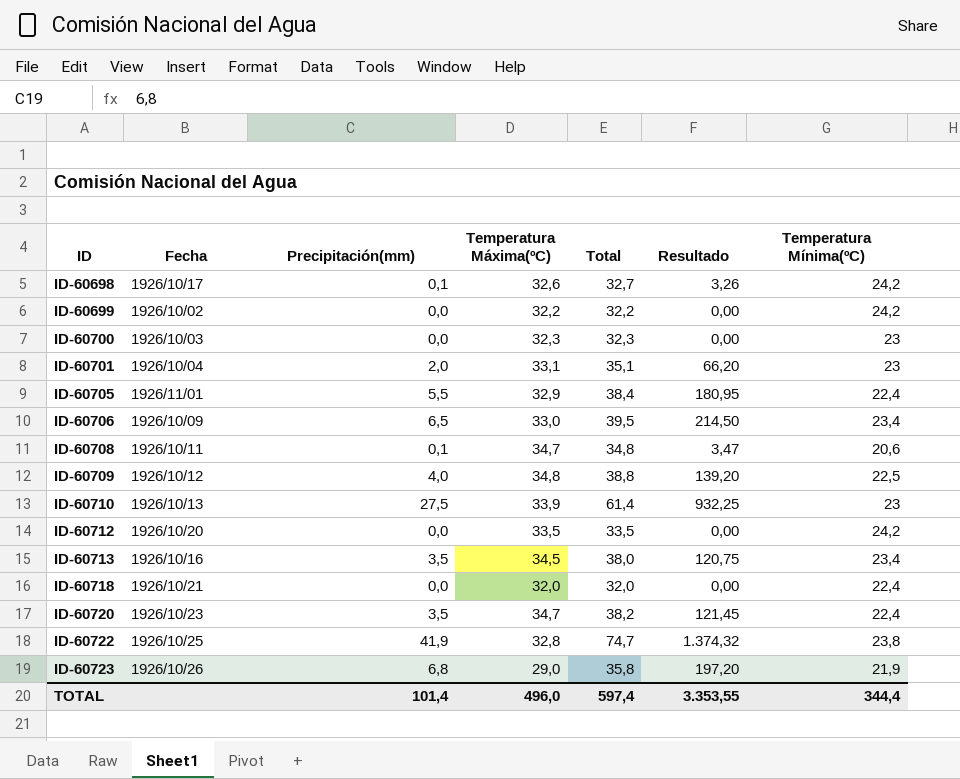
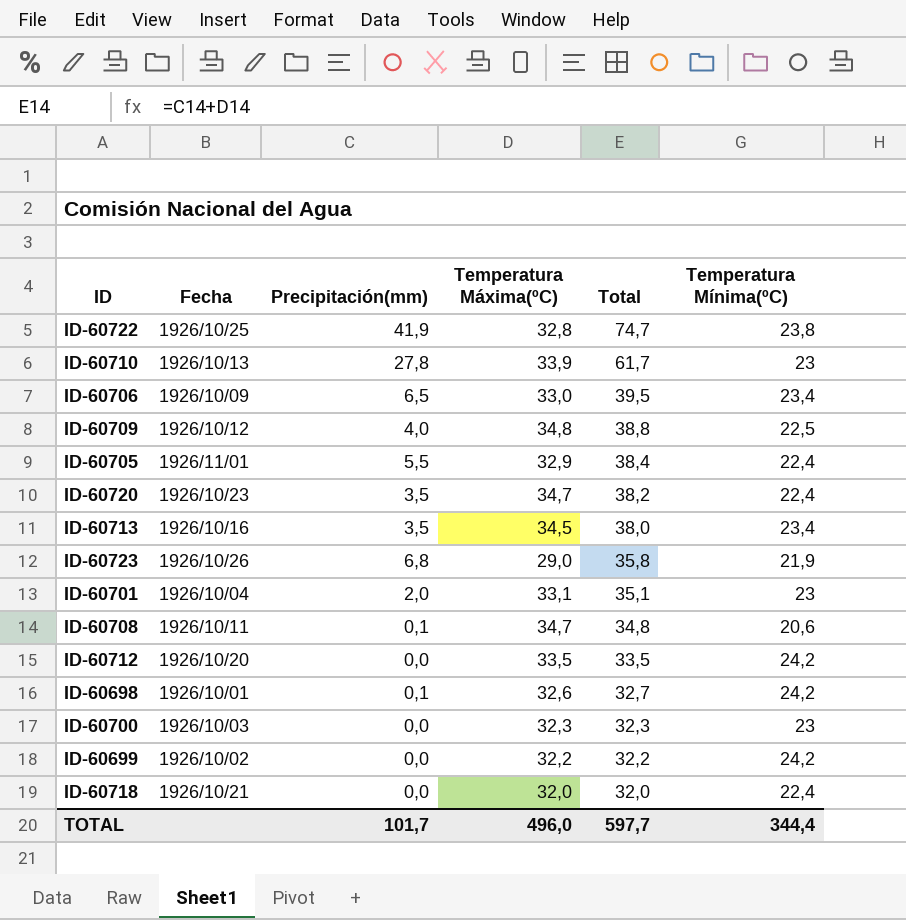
row order: ID ascending -> Total descending
column Resultado | formula: [Precipitación(mm)] * [Temperatura Máxima(ºC)] -> none
ID-60710 | Precipitación(mm): 27,5 -> 27,8
ID-60710 | Total: 61,4 -> 61,7
ID-60698 | Fecha: 1926/10/17 -> 1926/10/01
TOTAL | Precipitación(mm): 101,4 -> 101,7
TOTAL | Total: 597,4 -> 597,7

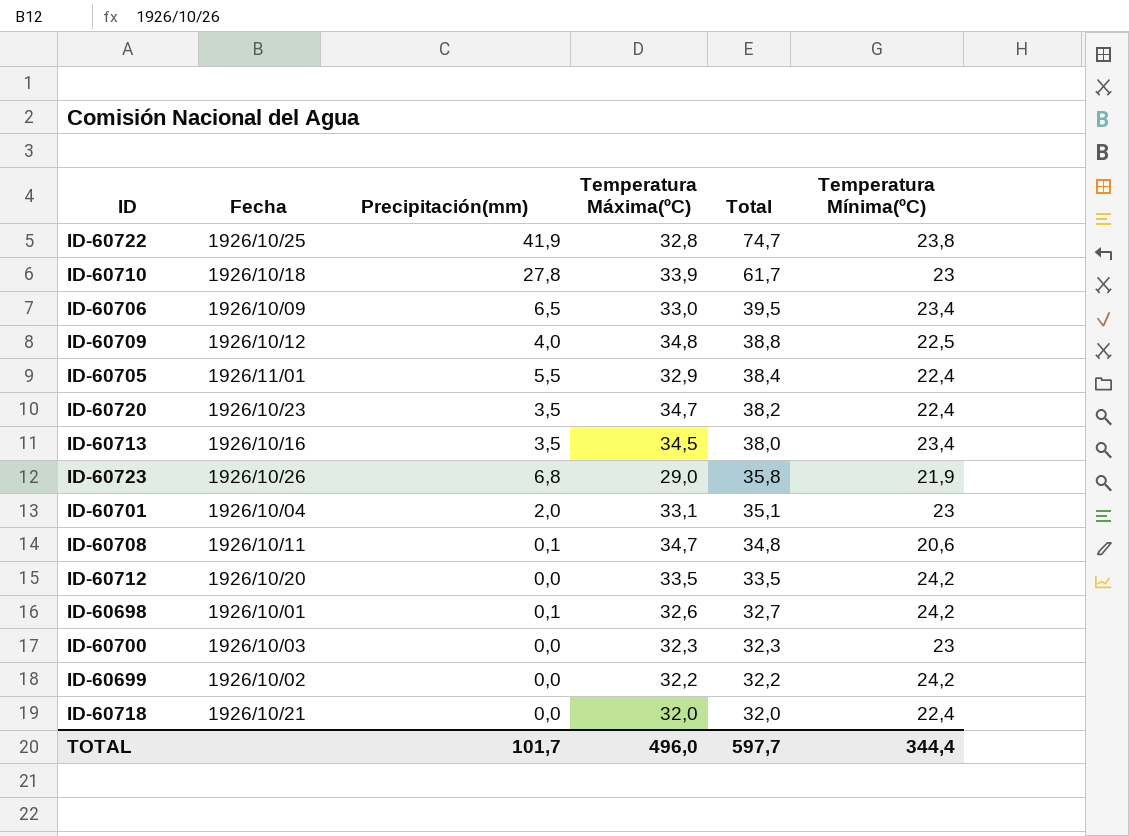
ID-60710 | Fecha: 1926/10/13 -> 1926/10/18

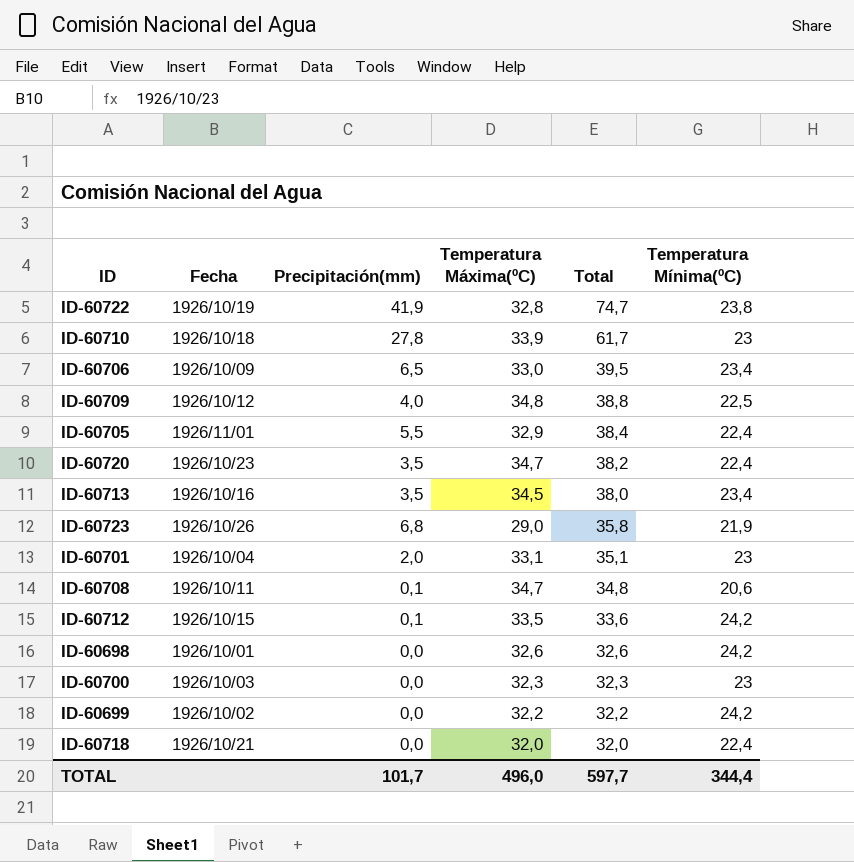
ID-60722 | Fecha: 1926/10/25 -> 1926/10/19
ID-60712 | Fecha: 1926/10/20 -> 1926/10/15
ID-60712 | Precipitación(mm): 0,0 -> 0,1
ID-60712 | Total: 33,5 -> 33,6
ID-60698 | Precipitación(mm): 0,1 -> 0,0
ID-60698 | Total: 32,7 -> 32,6

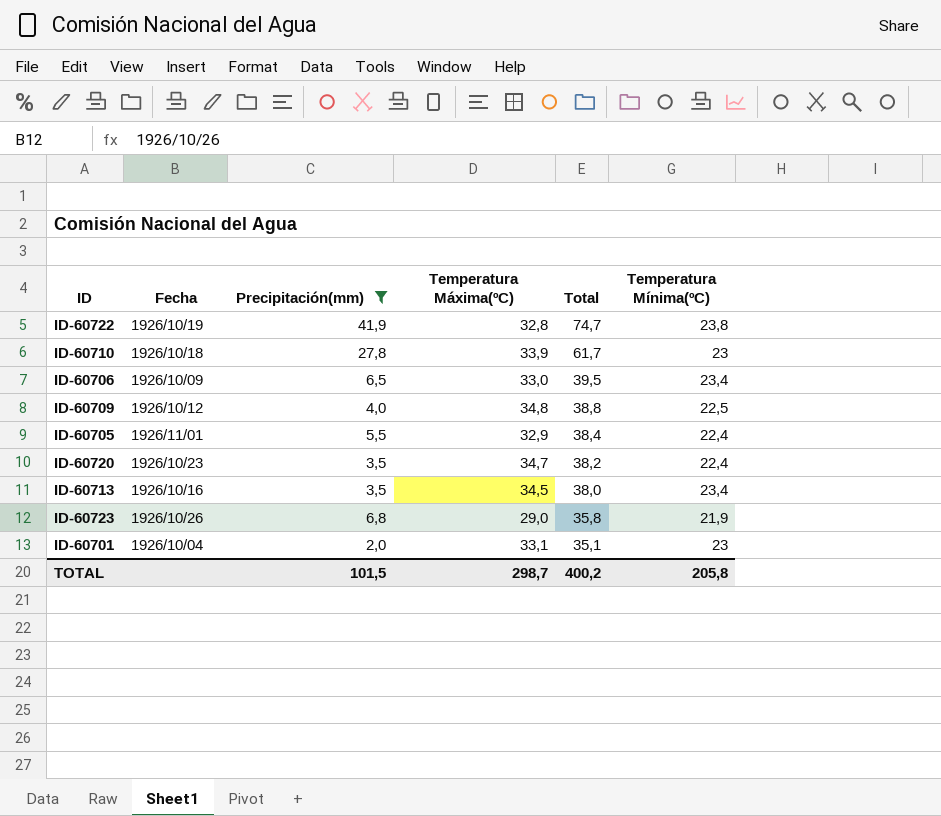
filter: none -> Precipitación(mm) >= 2,0
TOTAL | Precipitación(mm): 101,7 -> 101,5
TOTAL | Temperatura Máxima(ºC): 496,0 -> 298,7
TOTAL | Total: 597,7 -> 400,2
TOTAL | Temperatura Mínima(ºC): 344,4 -> 205,8

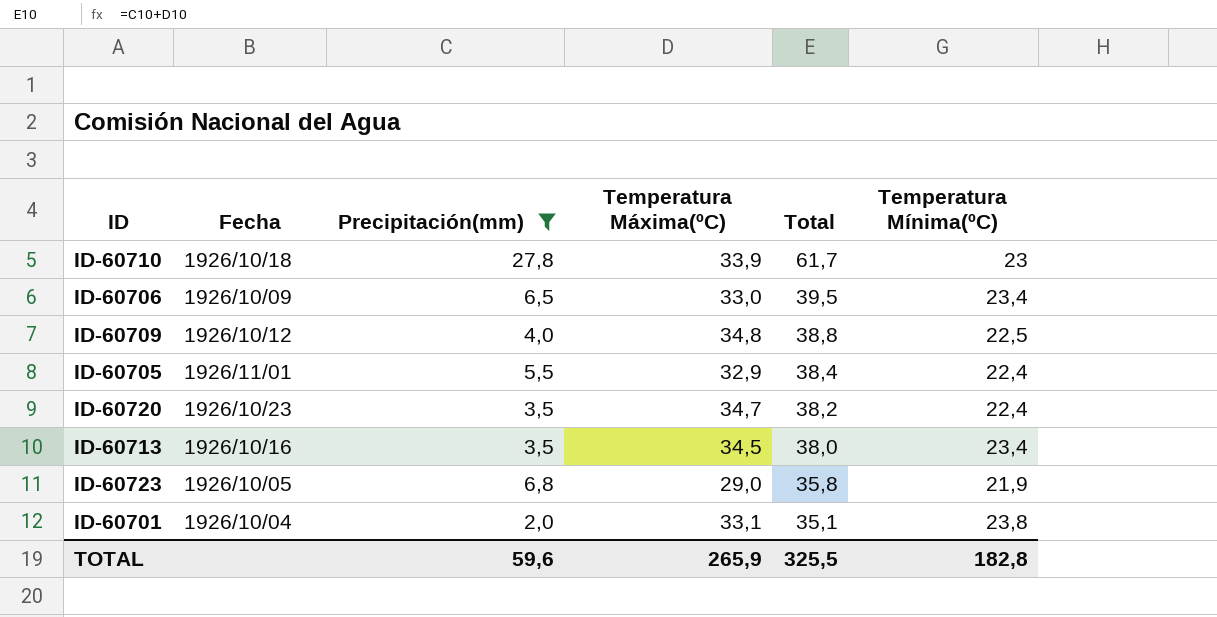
row ID-60722: 1926/10/19 | 41,9 | 32,8 | 74,7 | 23,8 -> none
ID-60723 | Fecha: 1926/10/26 -> 1926/10/05
ID-60701 | Temperatura Mínima(ºC): 23 -> 23,8
TOTAL | Precipitación(mm): 101,5 -> 59,6
TOTAL | Temperatura Máxima(ºC): 298,7 -> 265,9
TOTAL | Total: 400,2 -> 325,5
TOTAL | Temperatura Mínima(ºC): 205,8 -> 182,8

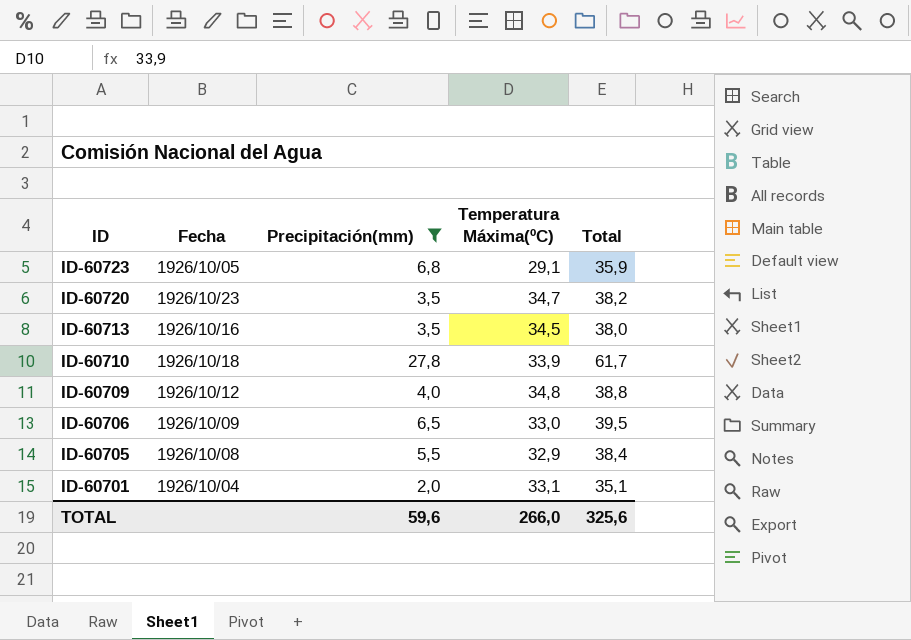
row order: Total descending -> ID descending
column Temperatura Mínima(ºC) | position: 6 -> none
ID-60723 | Temperatura Máxima(ºC): 29,0 -> 29,1
ID-60723 | Total: 35,8 -> 35,9
ID-60705 | Fecha: 1926/11/01 -> 1926/10/08
TOTAL | Temperatura Máxima(ºC): 265,9 -> 266,0
TOTAL | Total: 325,5 -> 325,6

